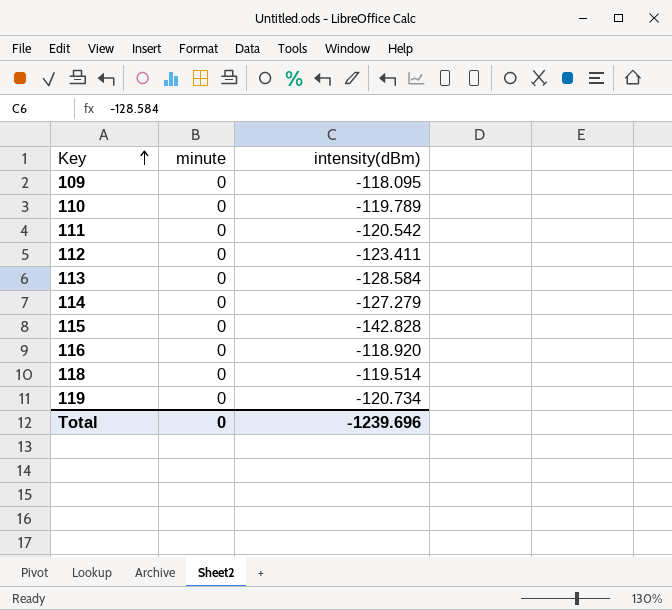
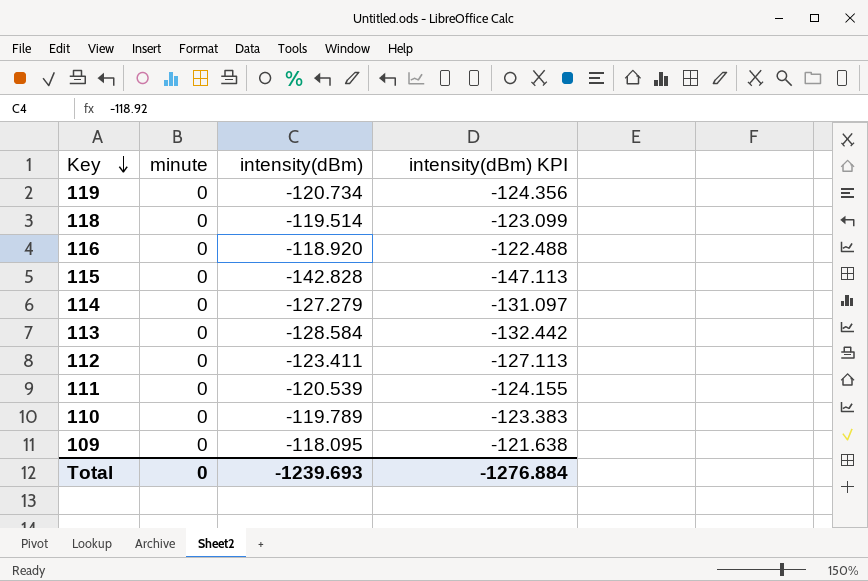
row order: Key ascending -> Key descending
column intensity(dBm) KPI | formula: none -> [intensity(dBm)] * 1.03
111 | intensity(dBm): -120.542 -> -120.539
Total | intensity(dBm): -1239.696 -> -1239.693

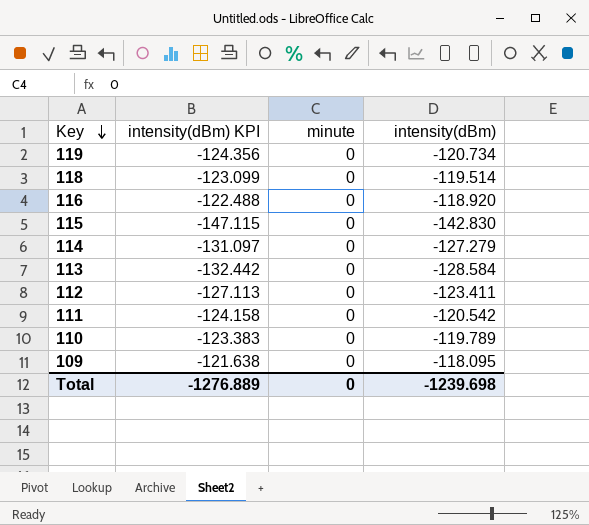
column intensity(dBm) KPI | position: 4 -> 2
115 | intensity(dBm) KPI: -147.113 -> -147.115
115 | intensity(dBm): -142.828 -> -142.830
111 | intensity(dBm) KPI: -124.155 -> -124.158
111 | intensity(dBm): -120.539 -> -120.542
Total | intensity(dBm) KPI: -1276.884 -> -1276.889
Total | intensity(dBm): -1239.693 -> -1239.698

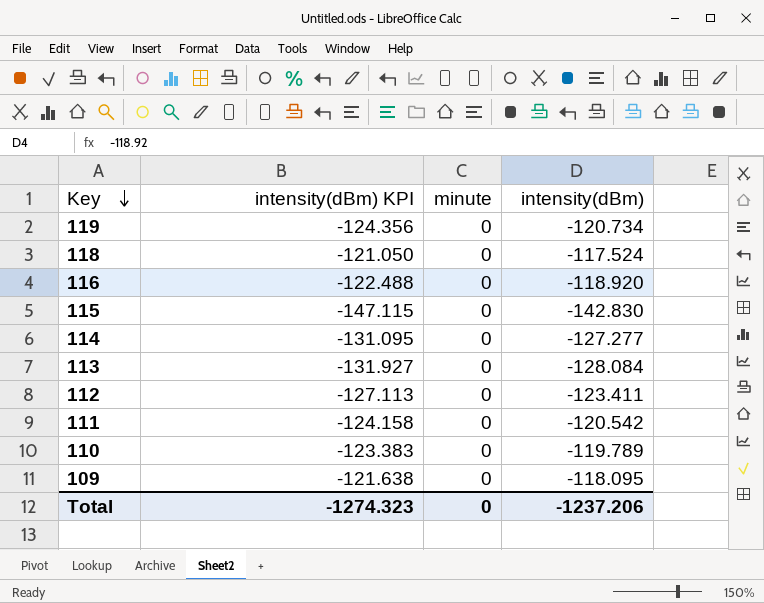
118 | intensity(dBm) KPI: -123.099 -> -121.050
118 | intensity(dBm): -119.514 -> -117.524
114 | intensity(dBm) KPI: -131.097 -> -131.095
114 | intensity(dBm): -127.279 -> -127.277
113 | intensity(dBm) KPI: -132.442 -> -131.927
113 | intensity(dBm): -128.584 -> -128.084
Total | intensity(dBm) KPI: -1276.889 -> -1274.323
Total | intensity(dBm): -1239.698 -> -1237.206

